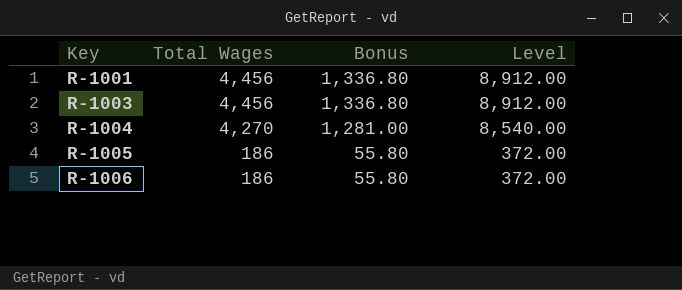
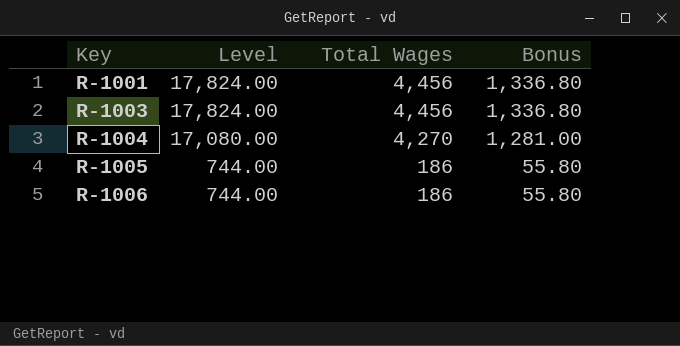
column Level | formula: [Total Wages] * 2 -> [Total Wages] * 4
column Level | position: 4 -> 2

